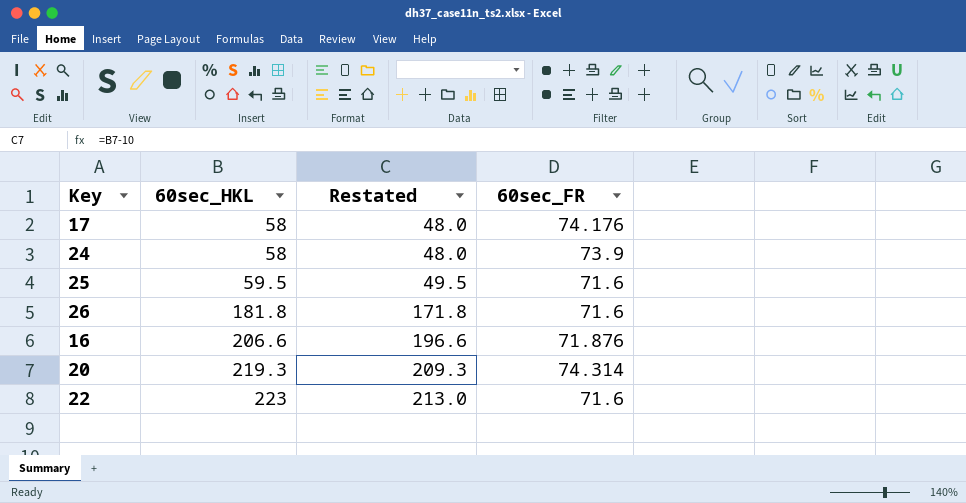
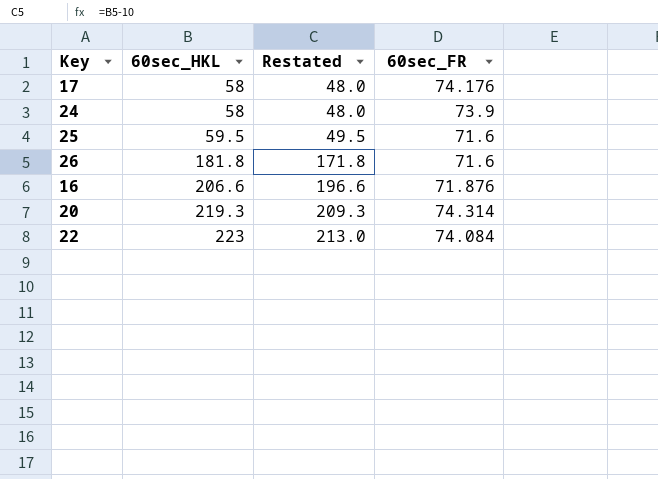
22 | 60sec_FR: 71.6 -> 74.084

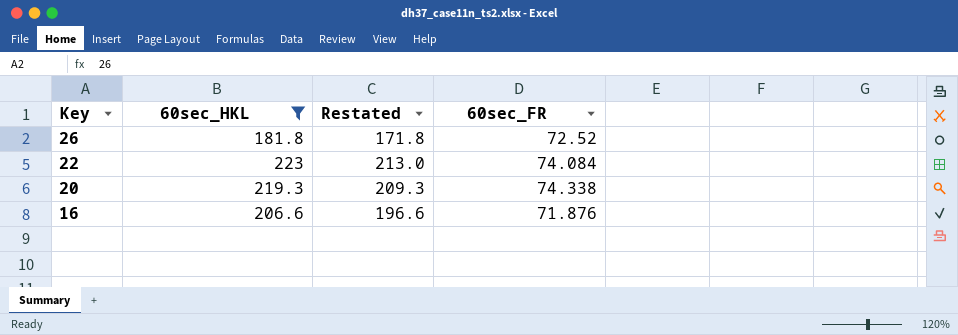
filter: none -> 60sec_HKL >= 181.8
row order: 60sec_HKL ascending -> Key descending
26 | 60sec_FR: 71.6 -> 72.52
20 | 60sec_FR: 74.314 -> 74.338

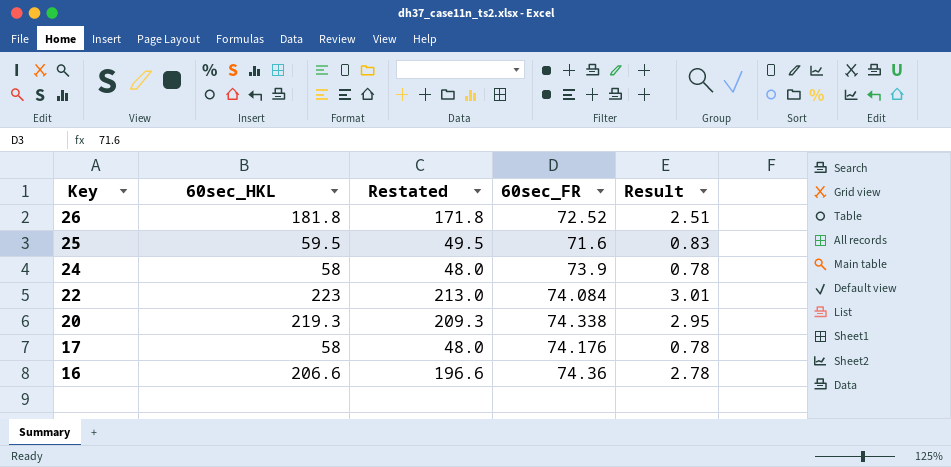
filter: 60sec_HKL >= 181.8 -> none
column Result | formula: none -> [60sec_HKL] / [60sec_FR]
16 | 60sec_FR: 71.876 -> 74.36

